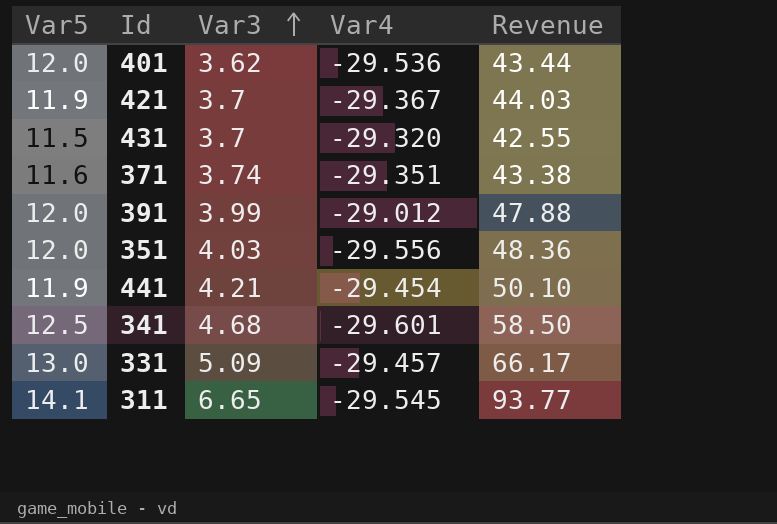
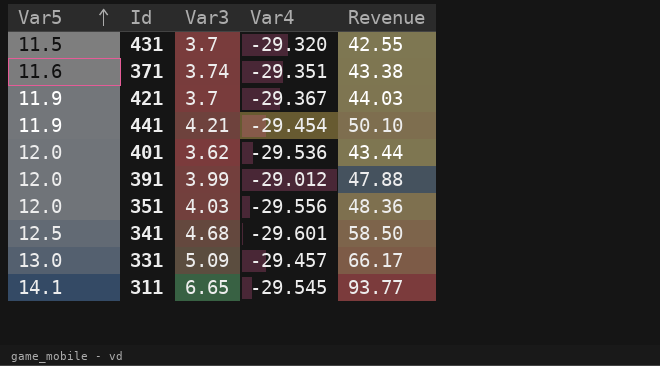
row order: Var3 ascending -> Var5 ascending

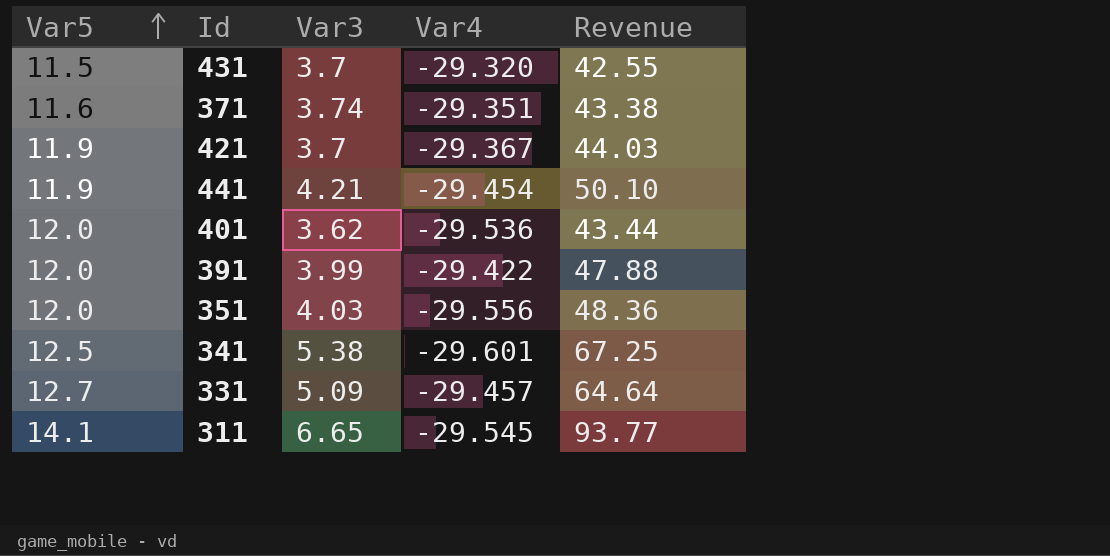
391 | Var4: -29.012 -> -29.422
341 | Var3: 4.68 -> 5.38
341 | Revenue: 58.50 -> 67.25
331 | Var5: 13.0 -> 12.7
331 | Revenue: 66.17 -> 64.64

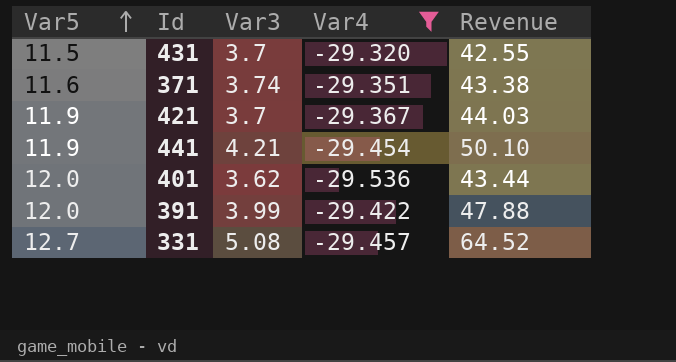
filter: none -> Var4 >= -29.536
331 | Var3: 5.09 -> 5.08
331 | Revenue: 64.64 -> 64.52

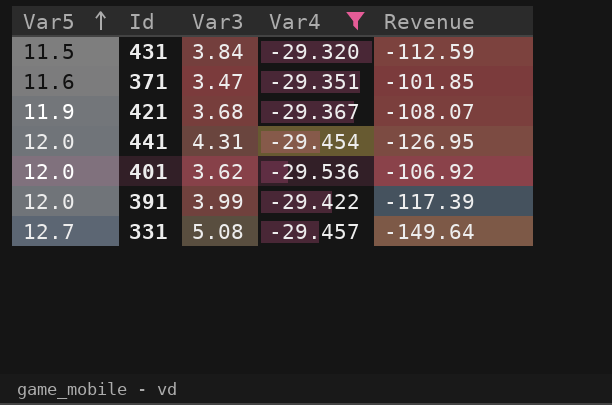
column Revenue | formula: [Var5] * [Var3] -> [Var3] * [Var4]
431 | Var3: 3.7 -> 3.84
371 | Var3: 3.74 -> 3.47
421 | Var3: 3.7 -> 3.68
441 | Var5: 11.9 -> 12.0
441 | Var3: 4.21 -> 4.31

